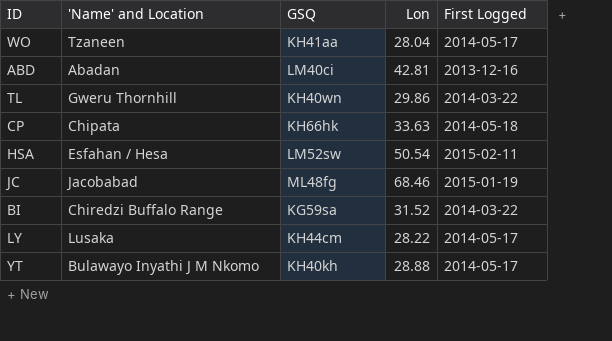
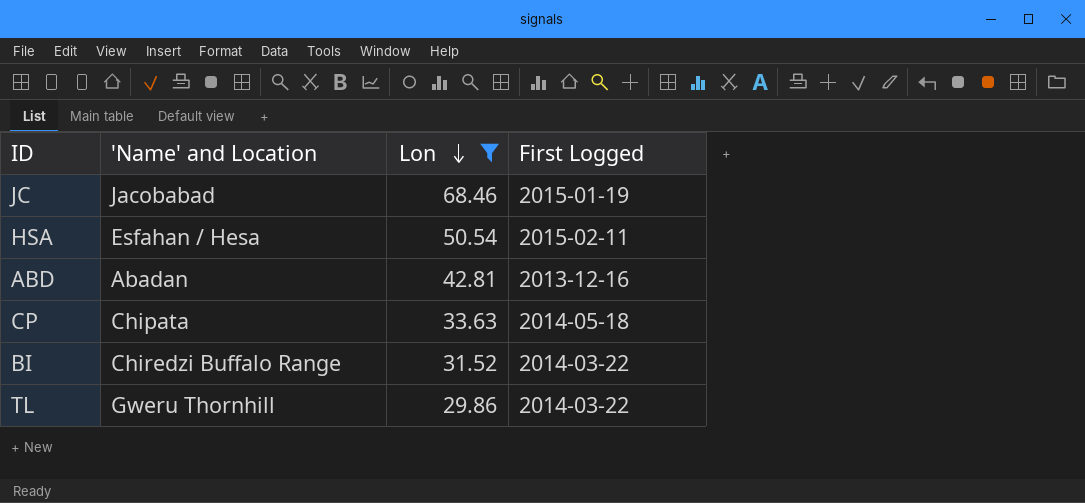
filter: none -> Lon >= 29.86
row order: none -> Lon descending
column GSQ | position: 3 -> none

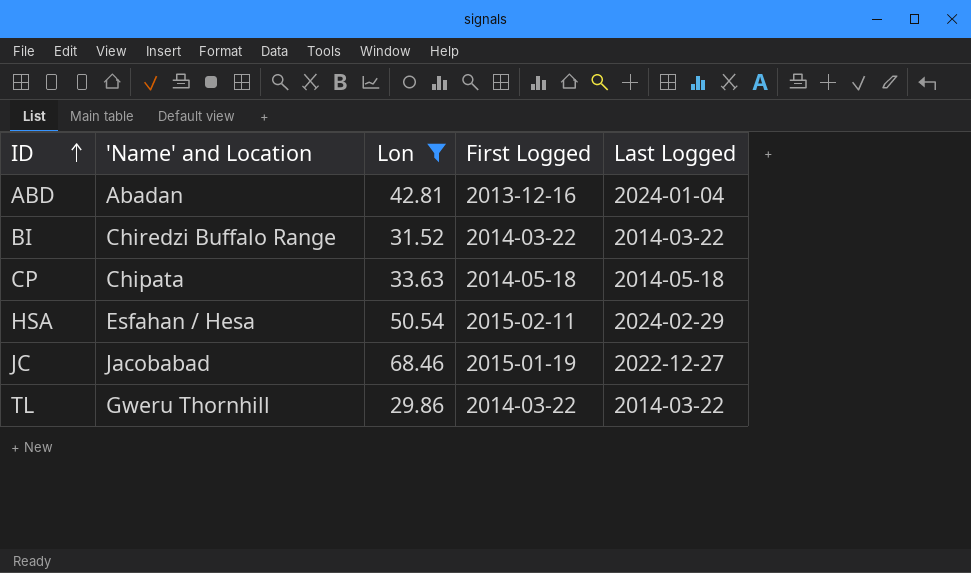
row order: Lon descending -> ID ascending
column Last Logged | position: none -> 5

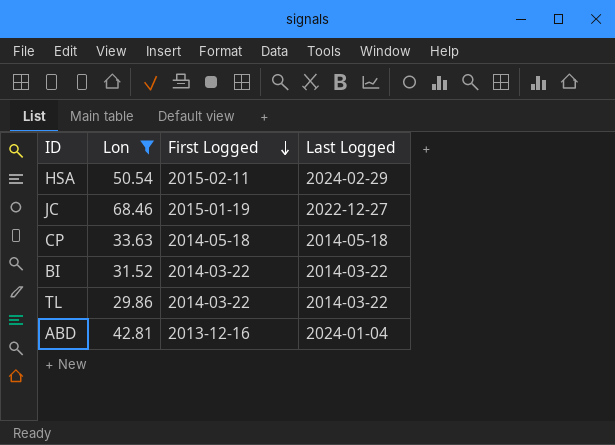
row order: ID ascending -> First Logged descending
column 'Name' and Location | position: 2 -> none

